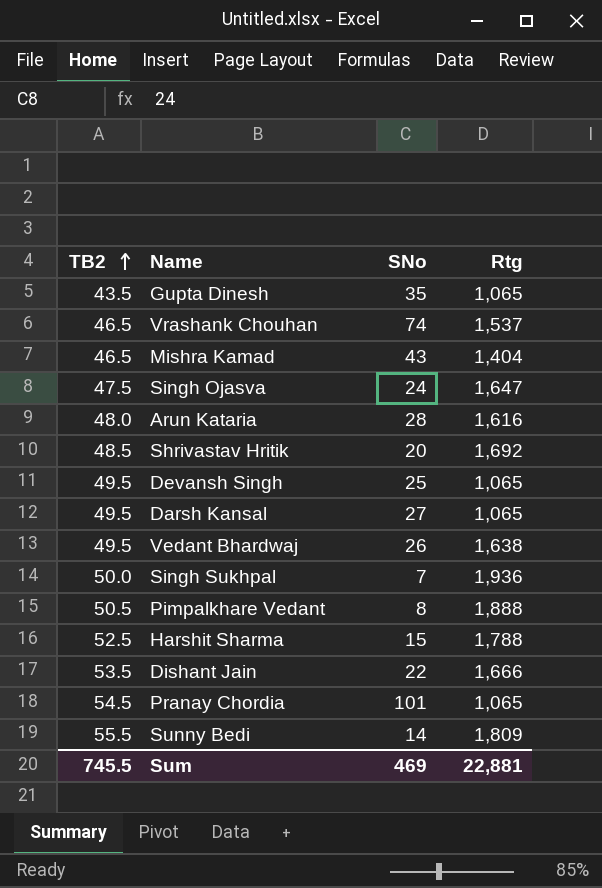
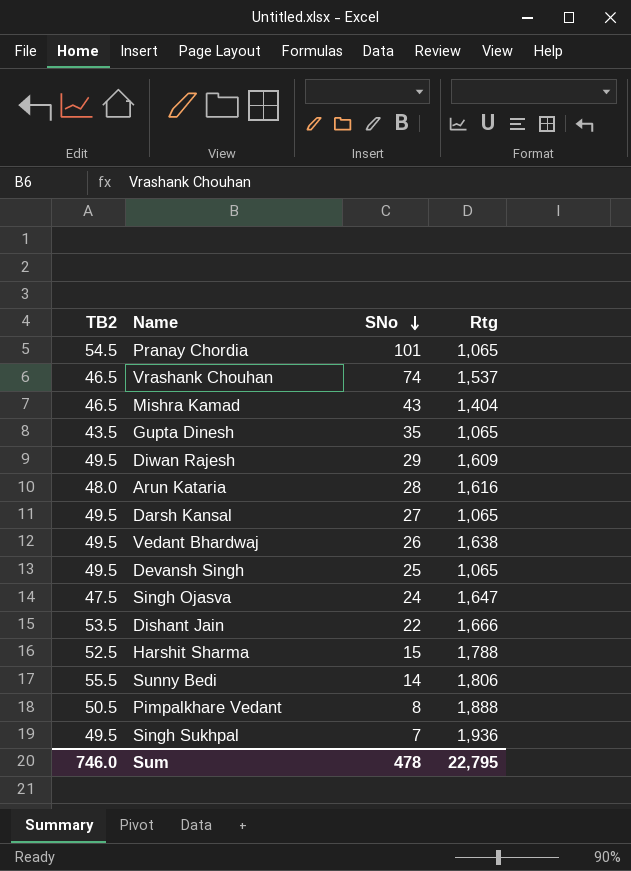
row order: TB2 ascending -> SNo descending
row Shrivastav Hritik: 48.5 | 20 | 1,692 -> none
row Diwan Rajesh: none -> 49.5 | 29 | 1,609
Sunny Bedi | Rtg: 1,809 -> 1,806
Singh Sukhpal | TB2: 50.0 -> 49.5
Sum | TB2: 745.5 -> 746.0
Sum | SNo: 469 -> 478
Sum | Rtg: 22,881 -> 22,795

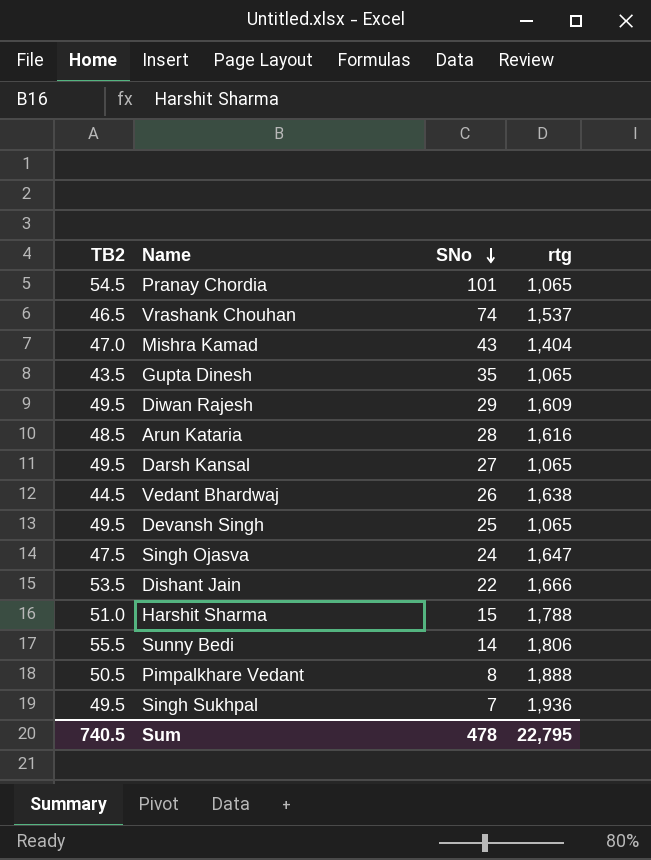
column name: Rtg -> rtg
Mishra Kamad | TB2: 46.5 -> 47.0
Arun Kataria | TB2: 48.0 -> 48.5
Vedant Bhardwaj | TB2: 49.5 -> 44.5
Harshit Sharma | TB2: 52.5 -> 51.0
Sum | TB2: 746.0 -> 740.5

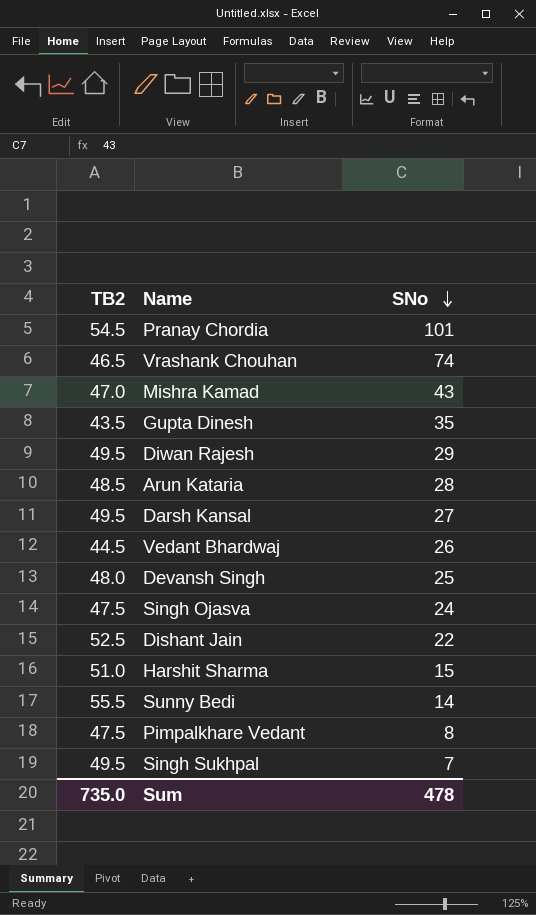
column rtg | position: 4 -> none
Devansh Singh | TB2: 49.5 -> 48.0
Dishant Jain | TB2: 53.5 -> 52.5
Pimpalkhare Vedant | TB2: 50.5 -> 47.5
Sum | TB2: 740.5 -> 735.0

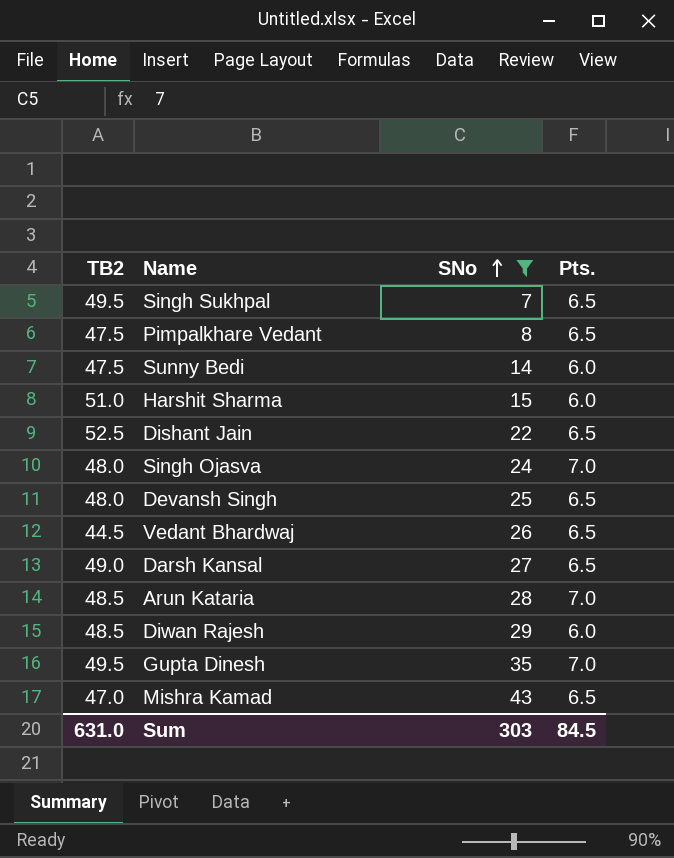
filter: none -> SNo <= 43
row order: SNo descending -> SNo ascending
column Pts. | position: none -> 4
Sunny Bedi | TB2: 55.5 -> 47.5
Singh Ojasva | TB2: 47.5 -> 48.0
Darsh Kansal | TB2: 49.5 -> 49.0
Diwan Rajesh | TB2: 49.5 -> 48.5
Gupta Dinesh | TB2: 43.5 -> 49.5
Sum | TB2: 735.0 -> 631.0
Sum | SNo: 478 -> 303

